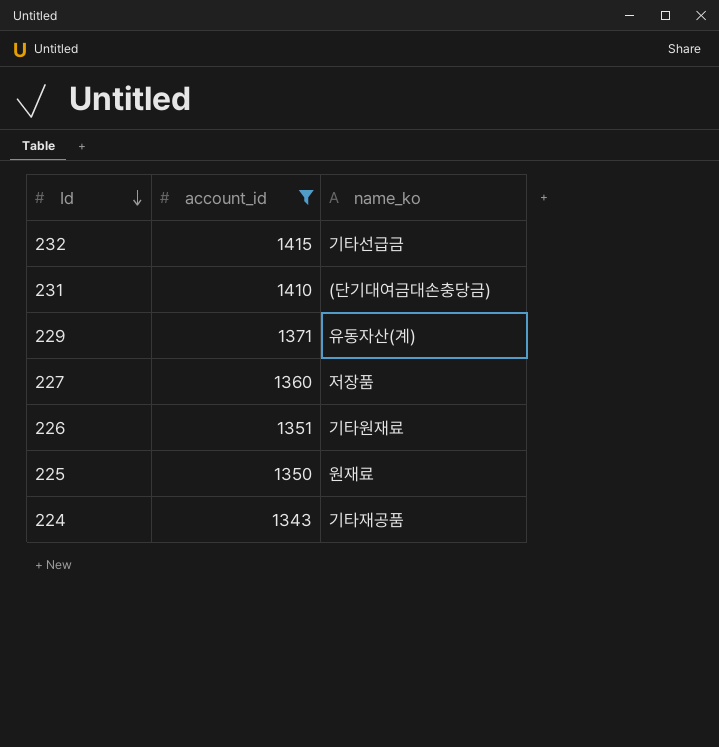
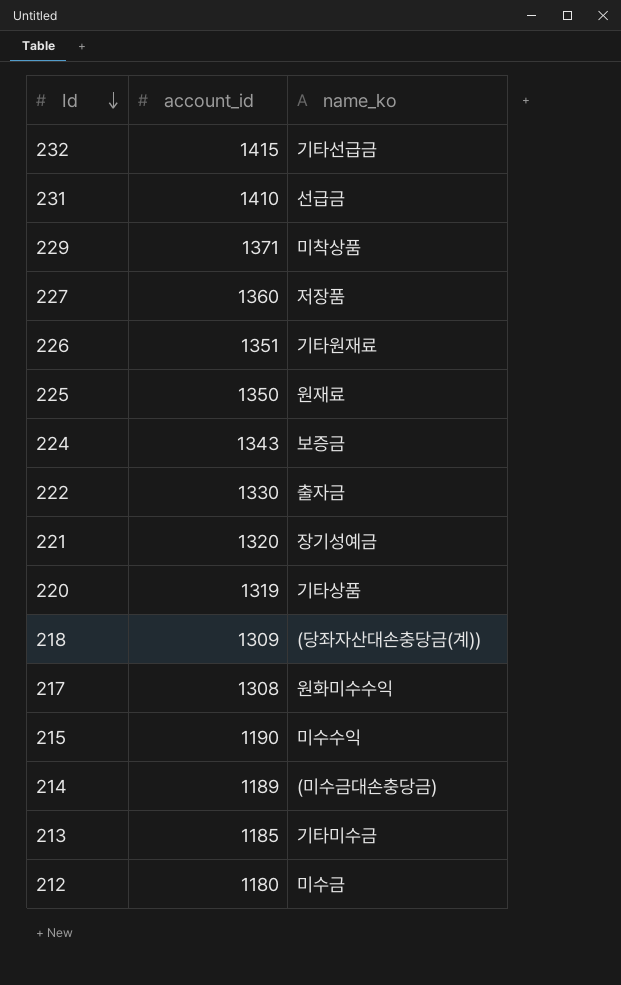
filter: account_id >= 1343 -> none
231 | name_ko: (단기대여금대손충당금) -> 선급금
229 | name_ko: 유동자산(계) -> 미착상품
224 | name_ko: 기타재공품 -> 보증금

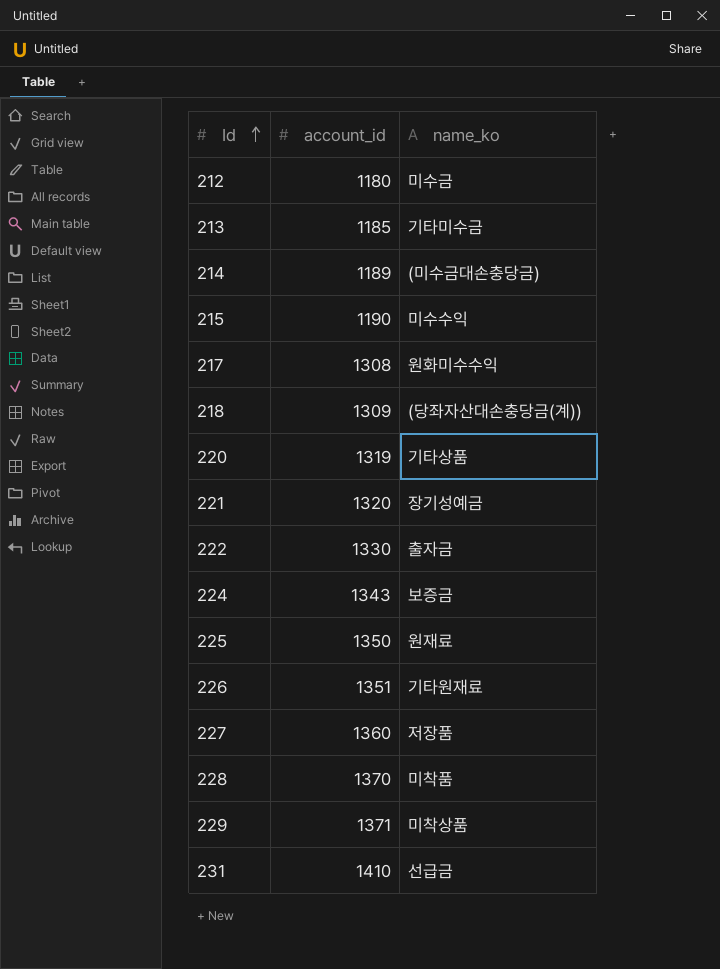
row order: Id descending -> Id ascending
row 232: 1415 | 기타선급금 -> none
row 228: none -> 1370 | 미착품

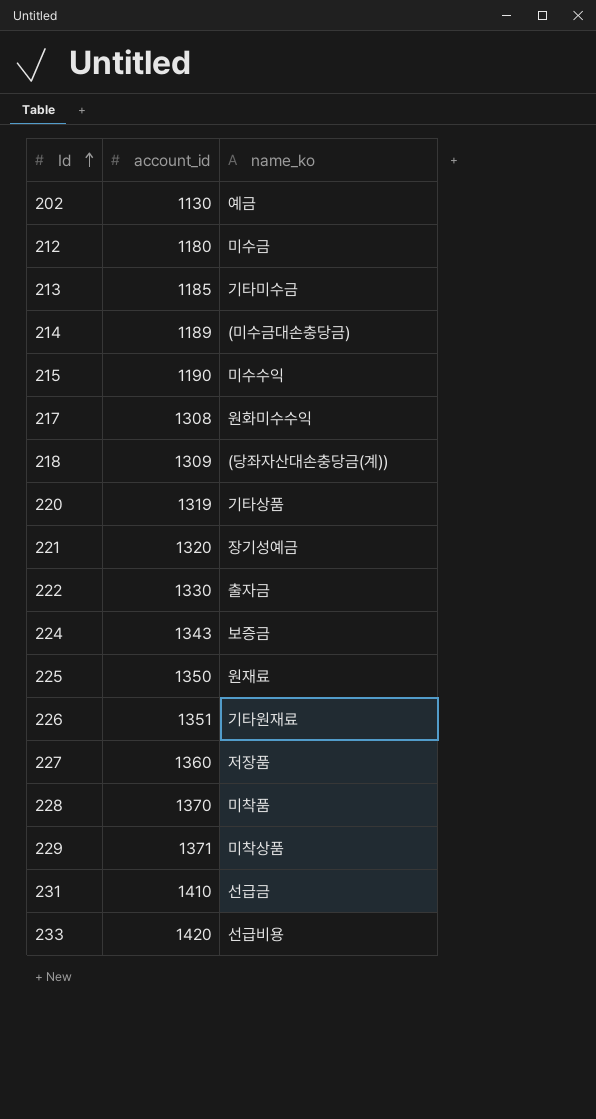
row 202: none -> 1130 | 예금
row 233: none -> 1420 | 선급비용

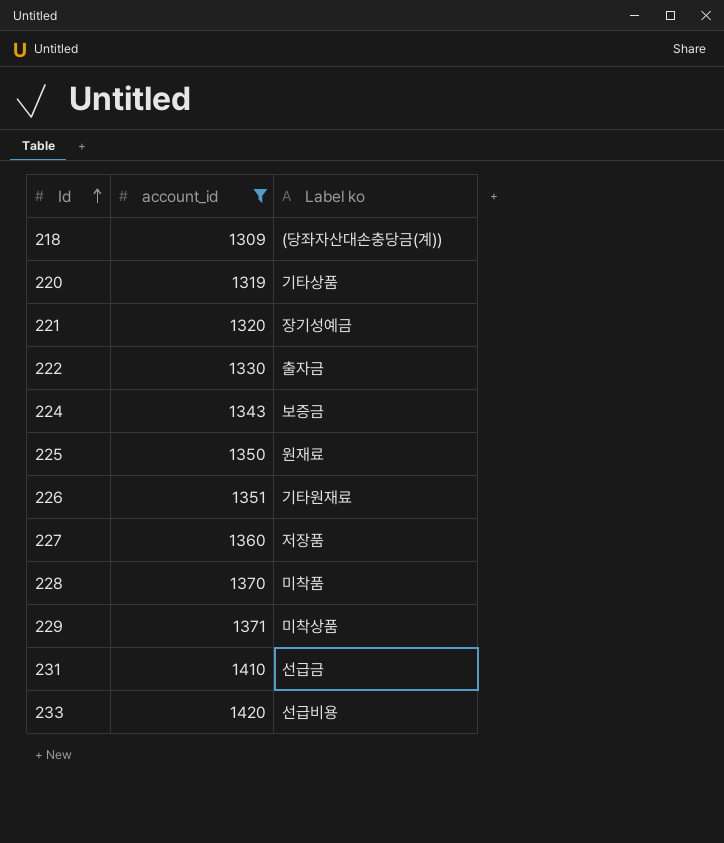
filter: none -> account_id >= 1309
column name: name_ko -> Label ko

